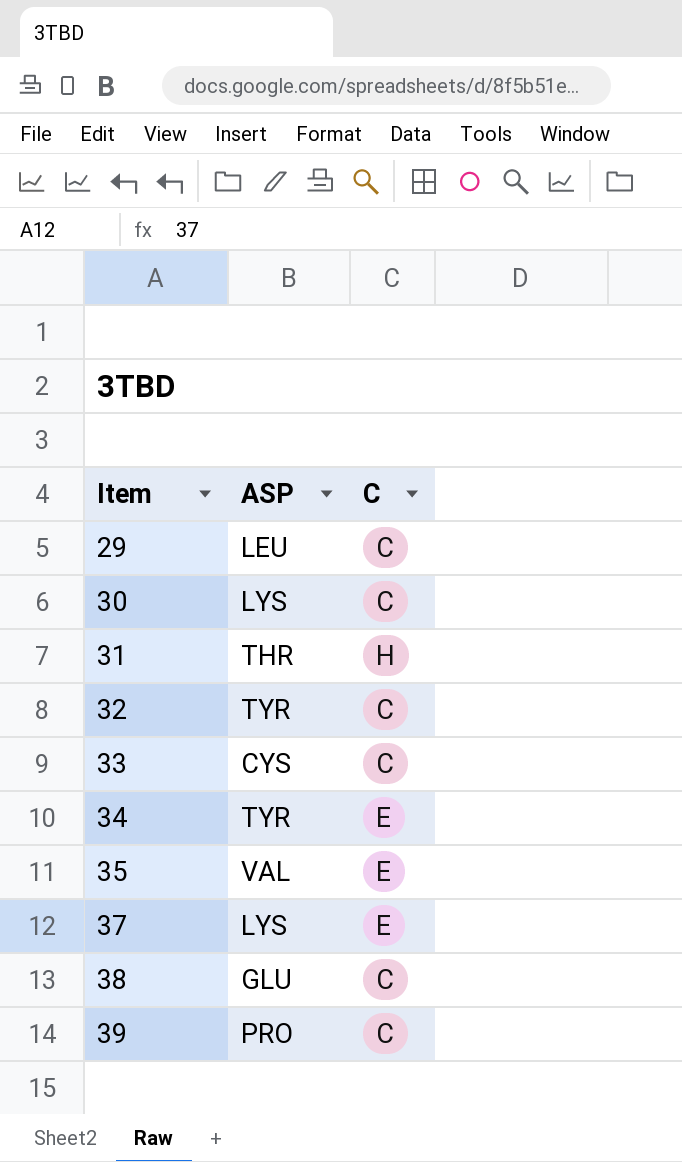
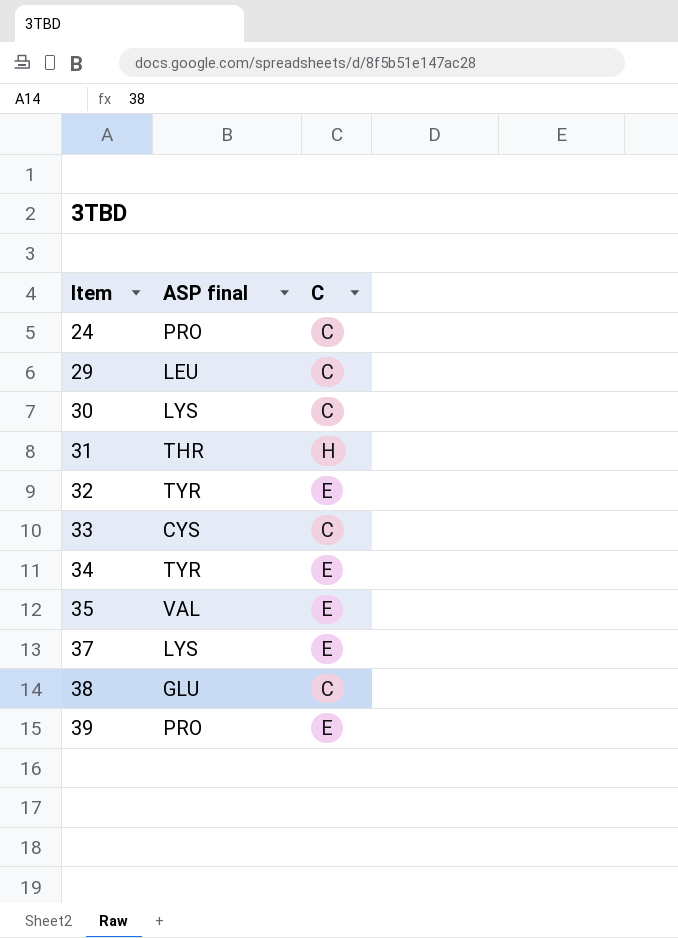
column name: ASP -> ASP final
row 24: none -> PRO | C
32 | C: C -> E
39 | C: C -> E

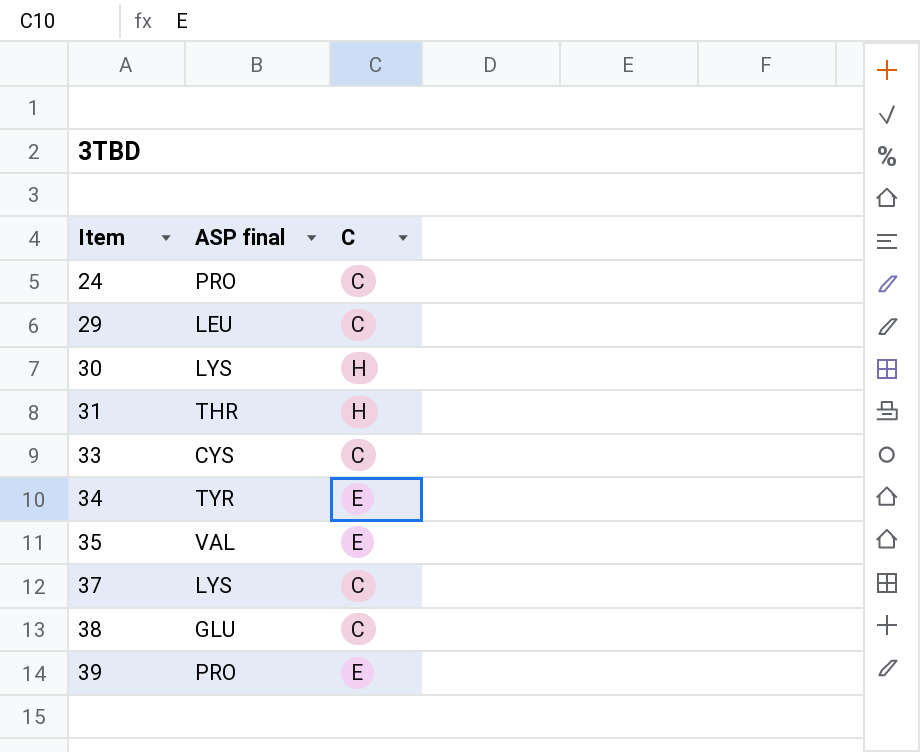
row 32: TYR | E -> none
30 | C: C -> H
37 | C: E -> C

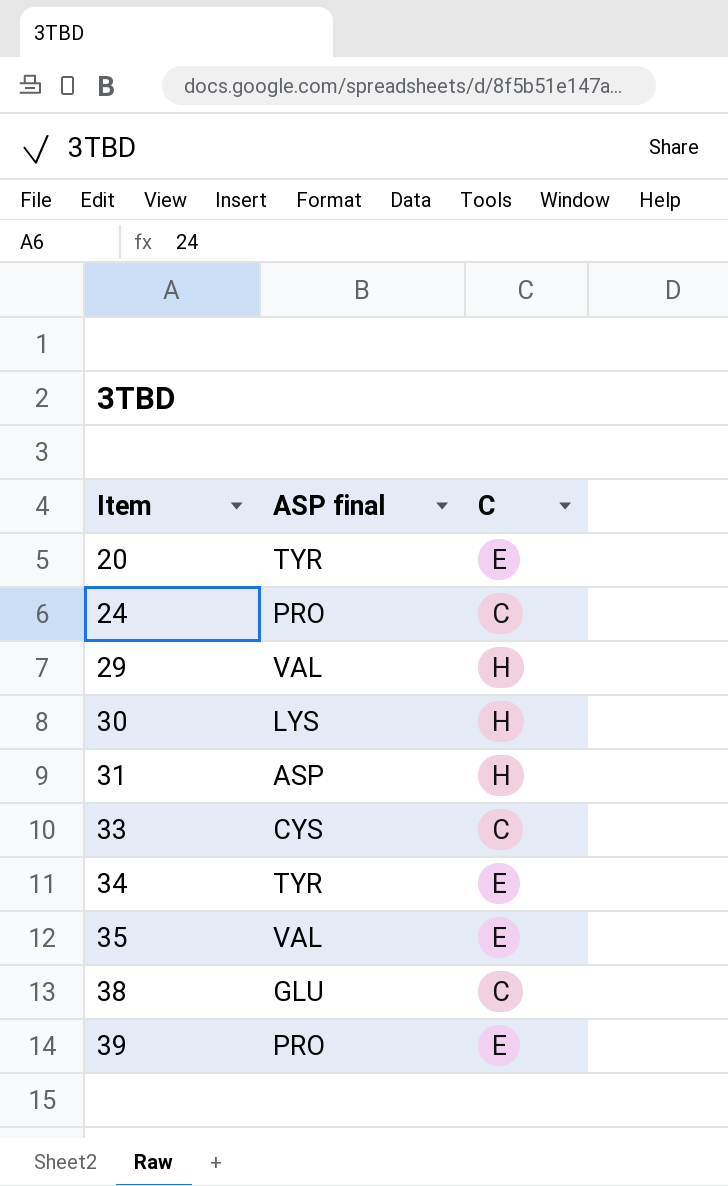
row 37: LYS | C -> none
row 20: none -> TYR | E
29 | ASP final: LEU -> VAL
29 | C: C -> H
31 | ASP final: THR -> ASP

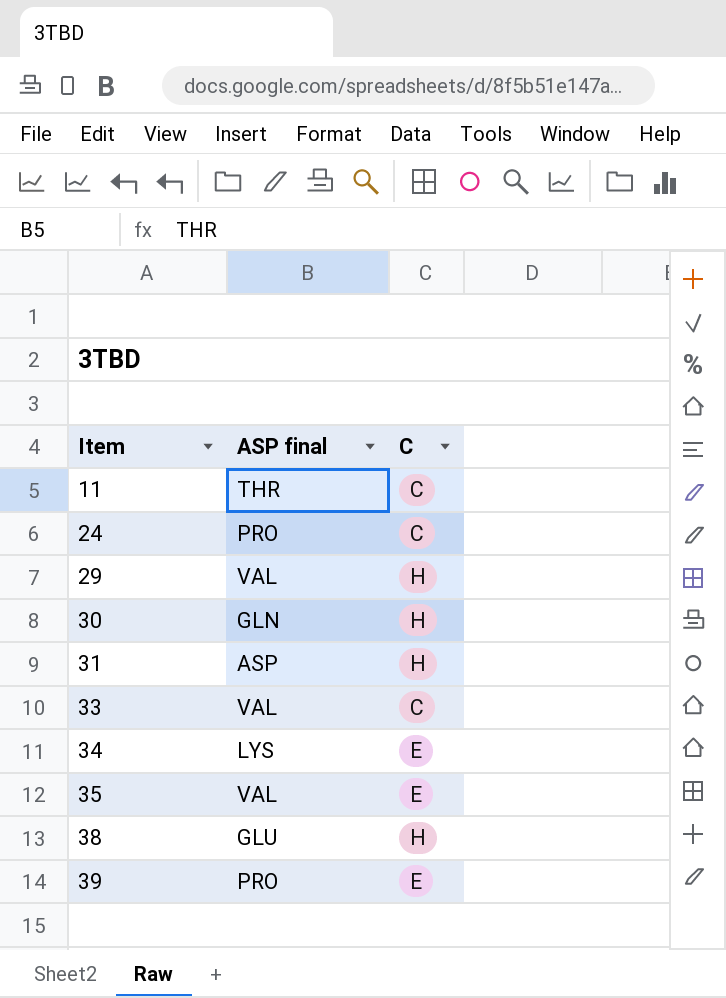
row 20: TYR | E -> none
row 11: none -> THR | C
30 | ASP final: LYS -> GLN
33 | ASP final: CYS -> VAL
34 | ASP final: TYR -> LYS
38 | C: C -> H

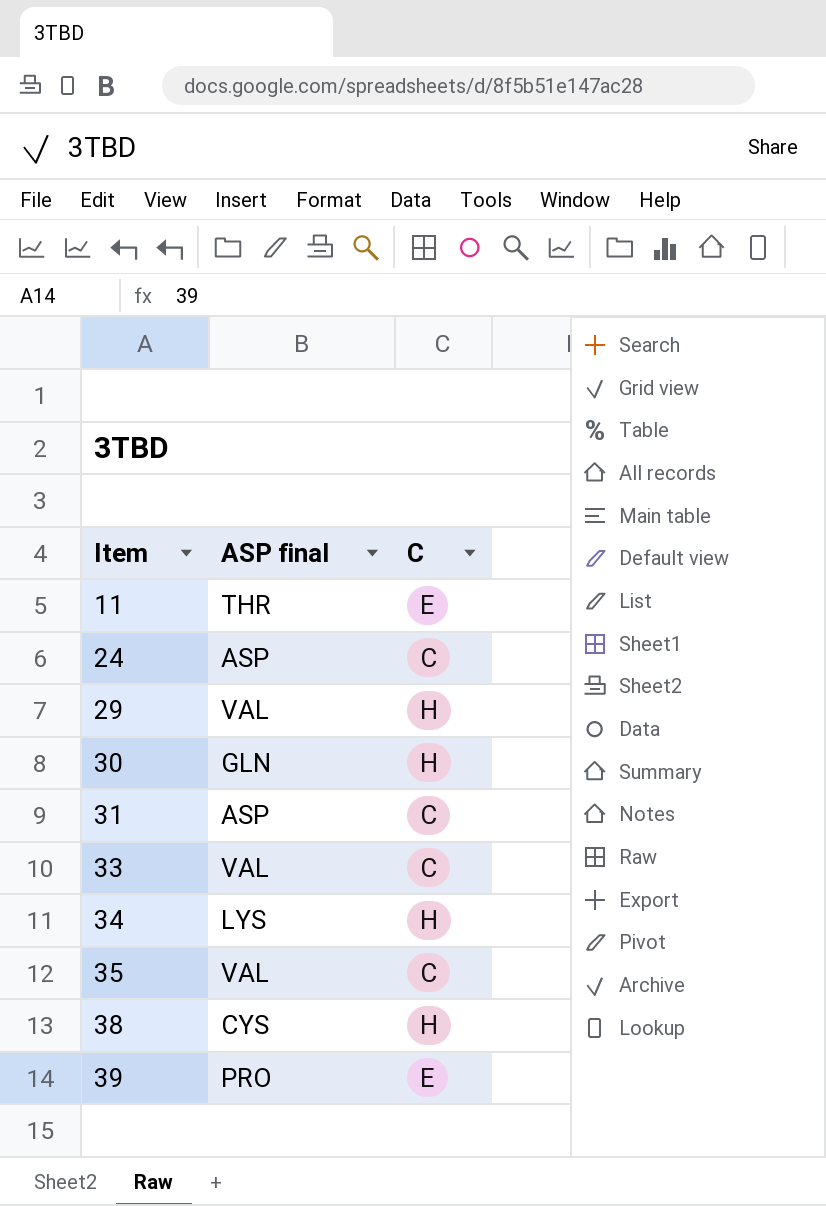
11 | C: C -> E
24 | ASP final: PRO -> ASP
31 | C: H -> C
34 | C: E -> H
35 | C: E -> C
38 | ASP final: GLU -> CYS

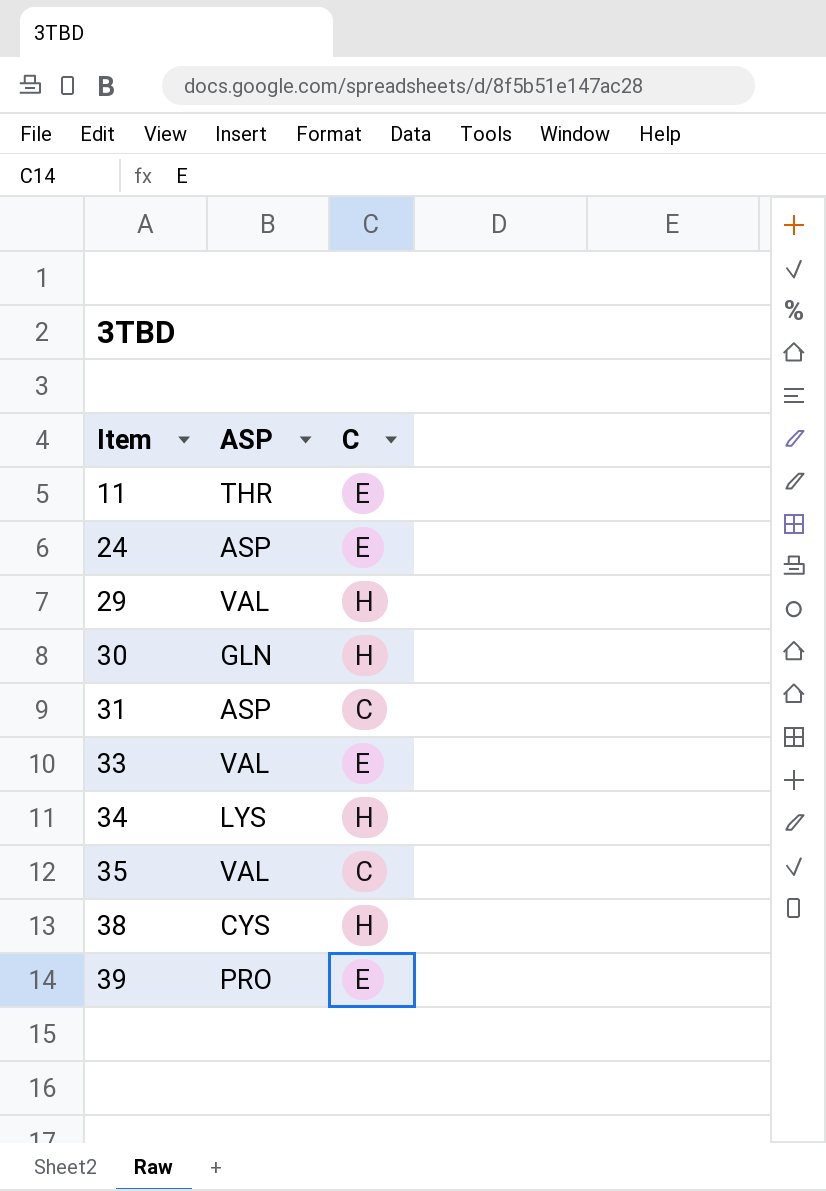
column name: ASP final -> ASP
24 | C: C -> E
33 | C: C -> E

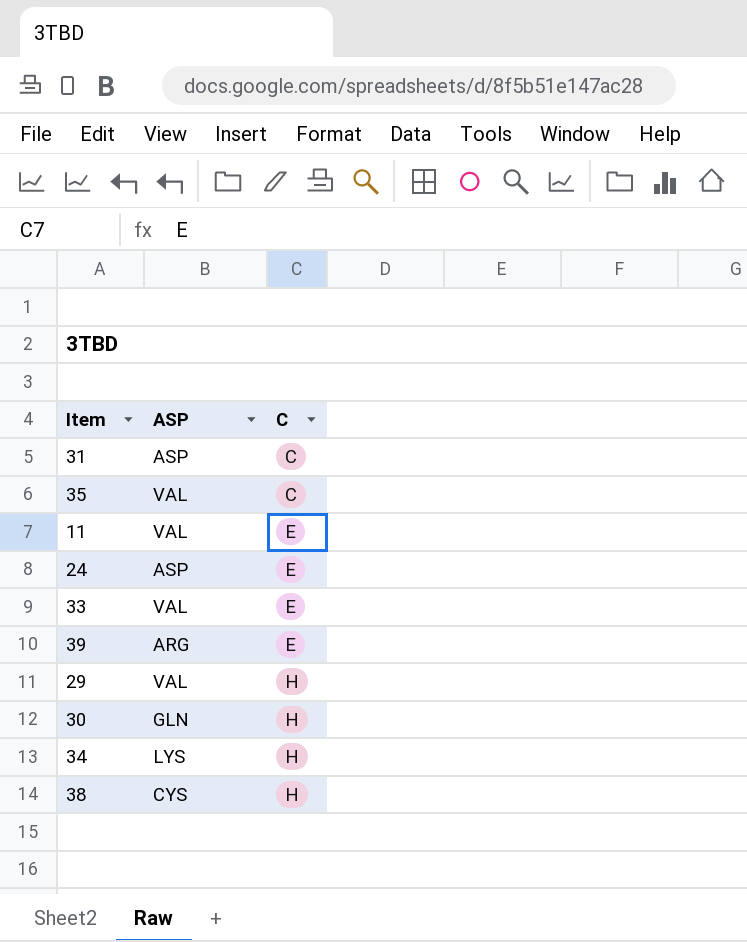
row order: Item ascending -> C ascending
11 | ASP: THR -> VAL
39 | ASP: PRO -> ARG

